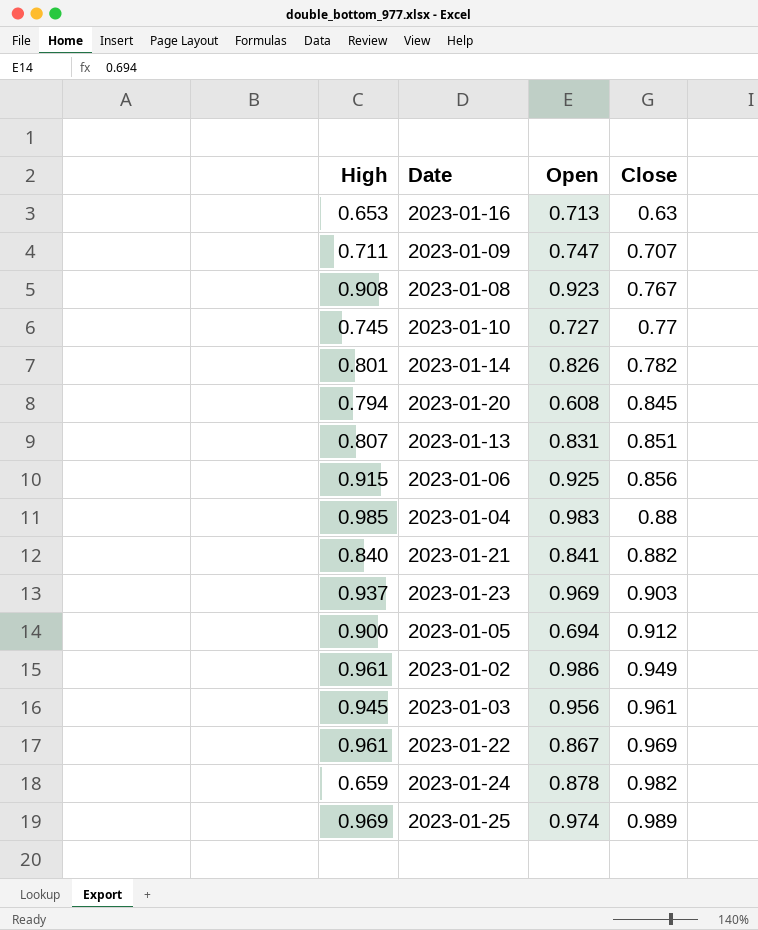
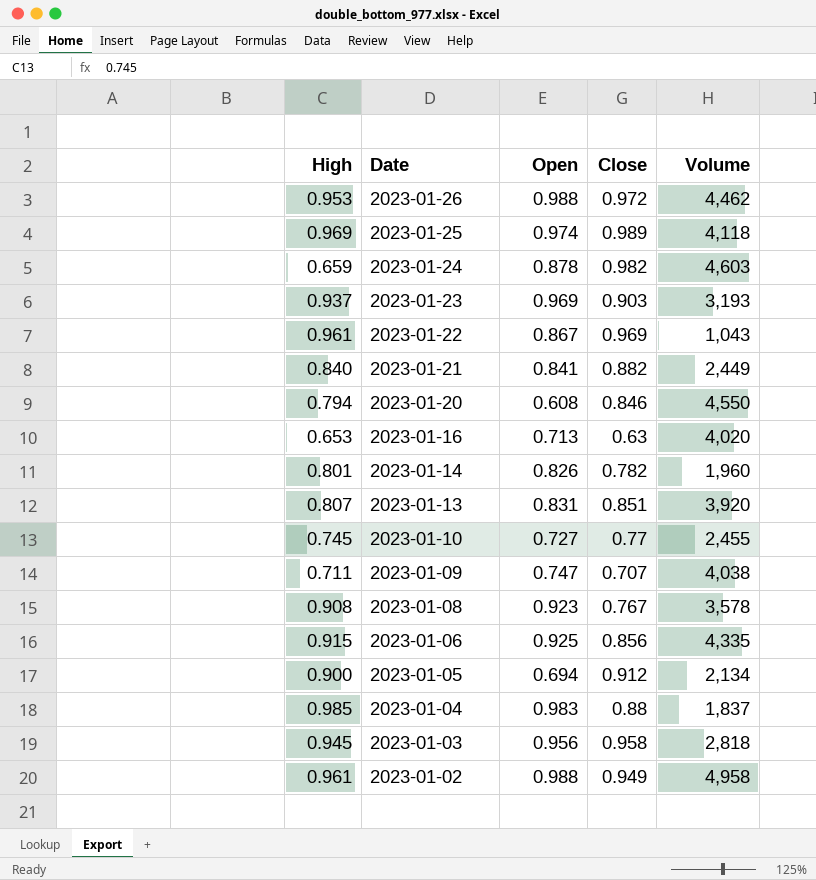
row order: Close ascending -> Date descending
column Volume | position: none -> 5
row 2023-01-26: none -> 0.953 | 0.988 | 0.972 | 4,462
2023-01-20 | Close: 0.845 -> 0.846
2023-01-03 | Close: 0.961 -> 0.958
2023-01-02 | Open: 0.986 -> 0.988

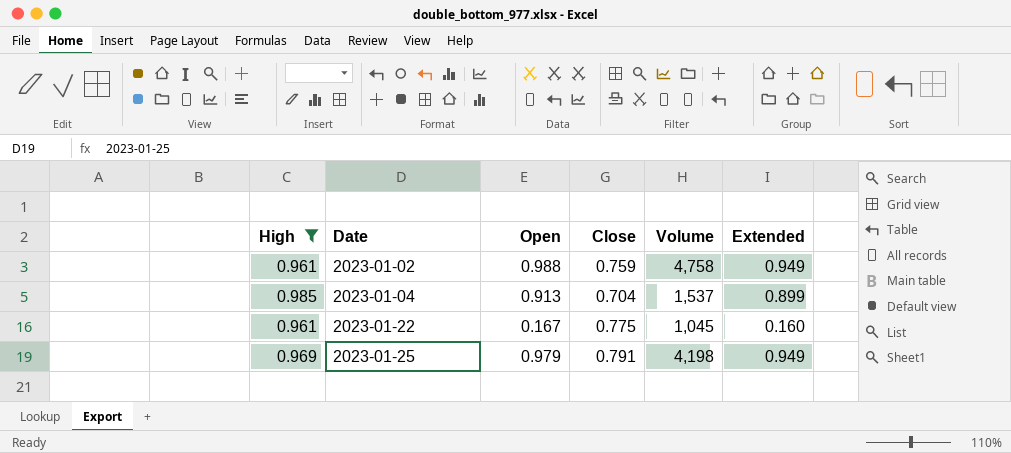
filter: none -> High >= 0.961
row order: Date descending -> Date ascending
column Extended | formula: none -> [High] * [Open]
2023-01-02 | Close: 0.949 -> 0.759
2023-01-02 | Volume: 4,958 -> 4,758
2023-01-04 | Open: 0.983 -> 0.913
2023-01-04 | Close: 0.88 -> 0.704
2023-01-04 | Volume: 1,837 -> 1,537
2023-01-22 | Open: 0.867 -> 0.167
2023-01-22 | Close: 0.969 -> 0.775
2023-01-22 | Volume: 1,043 -> 1,045
2023-01-25 | Open: 0.974 -> 0.979
2023-01-25 | Close: 0.989 -> 0.791
2023-01-25 | Volume: 4,118 -> 4,198

